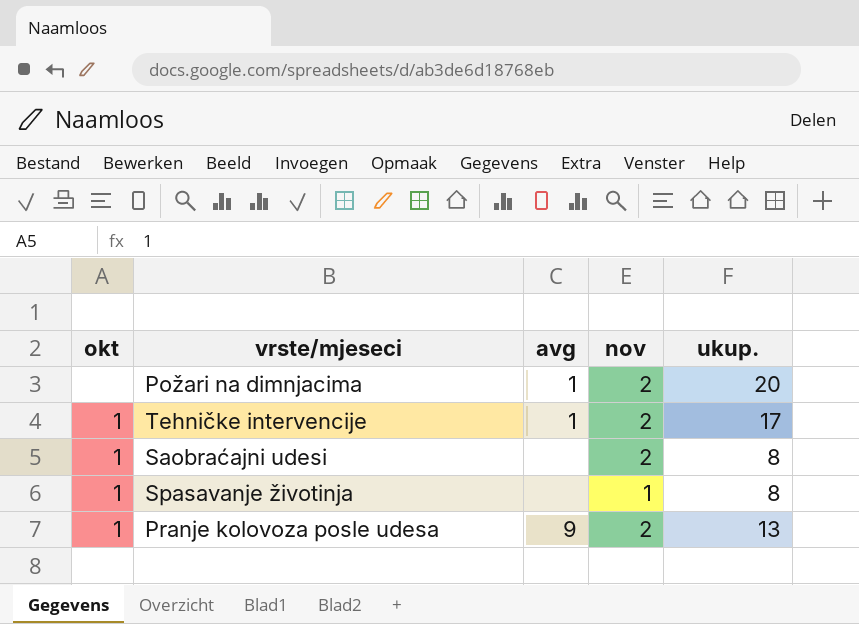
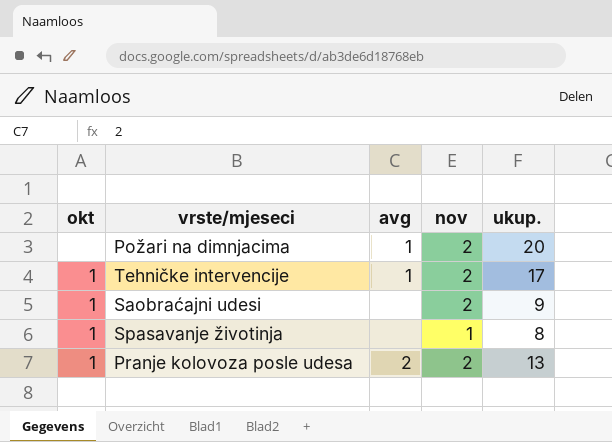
Saobraćajni udesi | ukup.: 8 -> 9
Pranje kolovoza posle udesa | avg: 9 -> 2

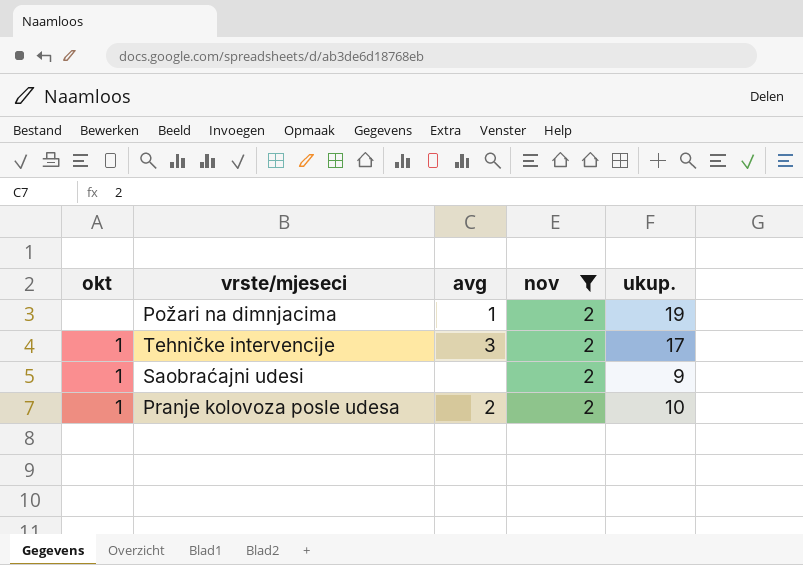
filter: none -> nov = 2
Požari na dimnjacima | ukup.: 20 -> 19
Tehničke intervencije | avg: 1 -> 3
Pranje kolovoza posle udesa | ukup.: 13 -> 10

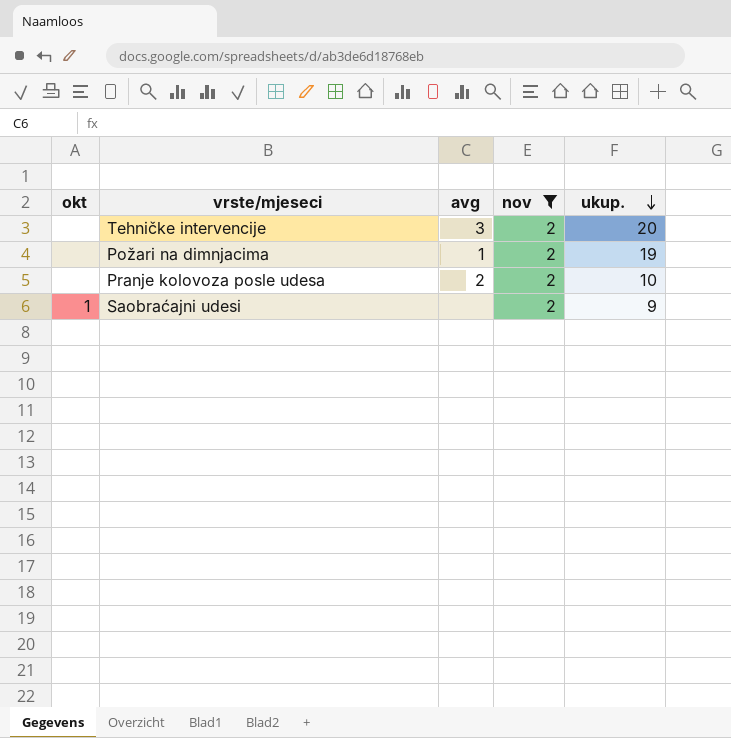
row order: none -> ukup. descending
Tehničke intervencije | okt: 1 -> none
Tehničke intervencije | ukup.: 17 -> 20
Pranje kolovoza posle udesa | okt: 1 -> none

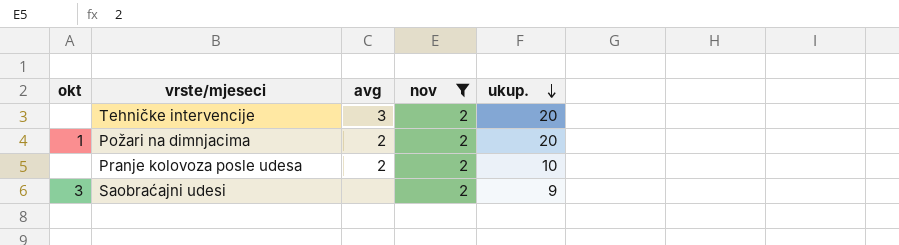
Požari na dimnjacima | okt: none -> 1
Požari na dimnjacima | avg: 1 -> 2
Požari na dimnjacima | ukup.: 19 -> 20
Saobraćajni udesi | okt: 1 -> 3

